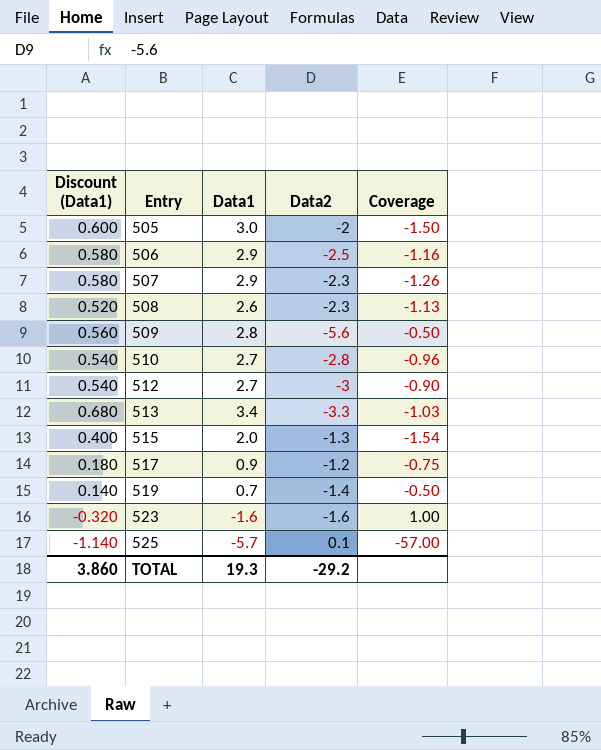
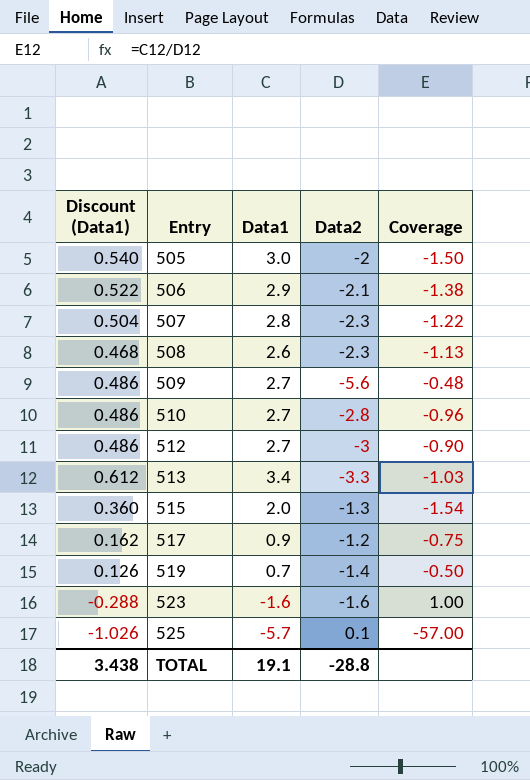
column Discount (Data1) | formula: [Data1] * 0.2 -> [Data1] * 0.18
506 | Data2: -2.5 -> -2.1
506 | Coverage: -1.16 -> -1.38
507 | Data1: 2.9 -> 2.8
507 | Coverage: -1.26 -> -1.22
509 | Data1: 2.8 -> 2.7
509 | Coverage: -0.50 -> -0.48
TOTAL | Discount (Data1): 3.860 -> 3.438
TOTAL | Data1: 19.3 -> 19.1
TOTAL | Data2: -29.2 -> -28.8

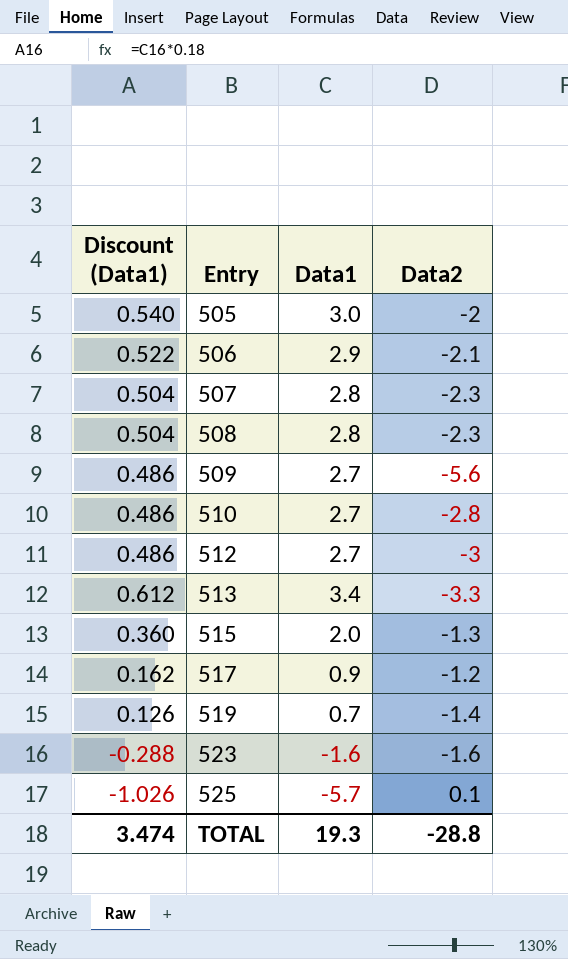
column Coverage | formula: [Data1] / [Data2] -> none
508 | Discount (Data1): 0.468 -> 0.504
508 | Data1: 2.6 -> 2.8
TOTAL | Discount (Data1): 3.438 -> 3.474
TOTAL | Data1: 19.1 -> 19.3

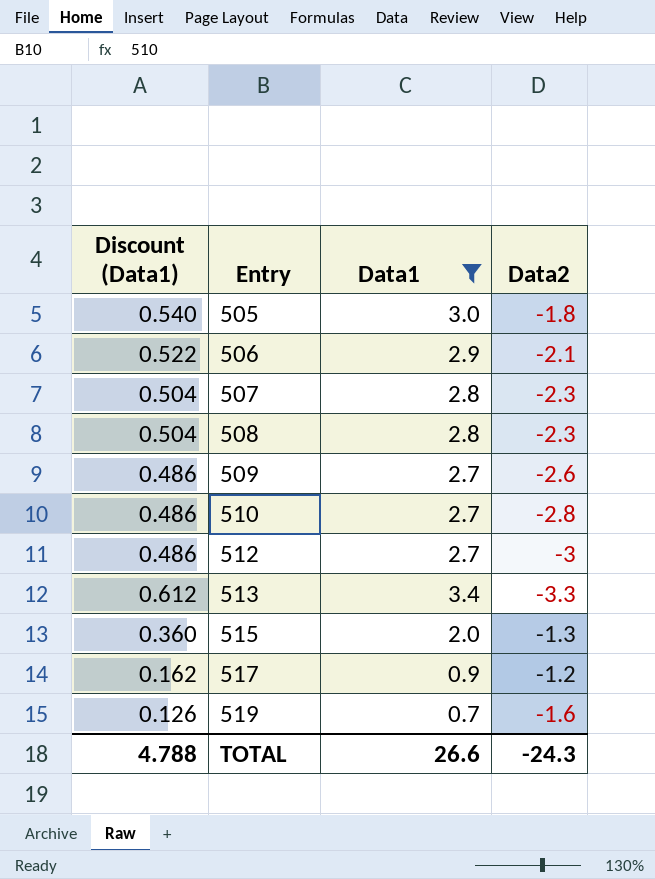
filter: none -> Data1 >= 0.7
505 | Data2: -2 -> -1.8
509 | Data2: -5.6 -> -2.6
519 | Data2: -1.4 -> -1.6
TOTAL | Discount (Data1): 3.474 -> 4.788
TOTAL | Data1: 19.3 -> 26.6
TOTAL | Data2: -28.8 -> -24.3

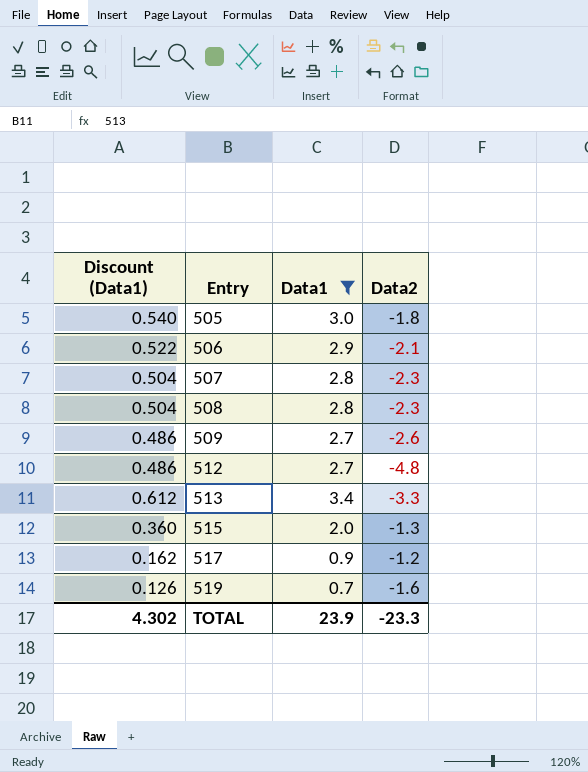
row 510: 0.486 | 2.7 | -2.8 -> none
512 | Data2: -3 -> -4.8
TOTAL | Discount (Data1): 4.788 -> 4.302
TOTAL | Data1: 26.6 -> 23.9
TOTAL | Data2: -24.3 -> -23.3

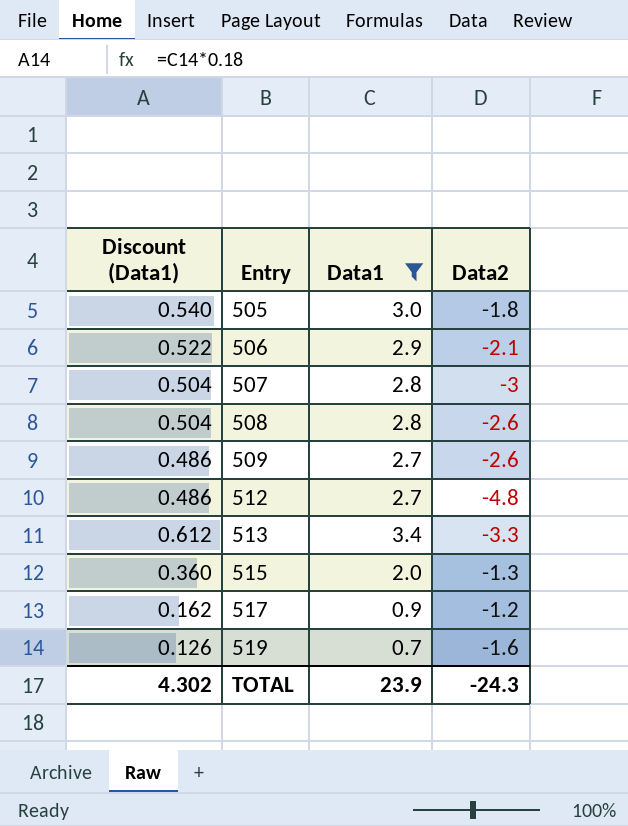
507 | Data2: -2.3 -> -3
508 | Data2: -2.3 -> -2.6
TOTAL | Data2: -23.3 -> -24.3

